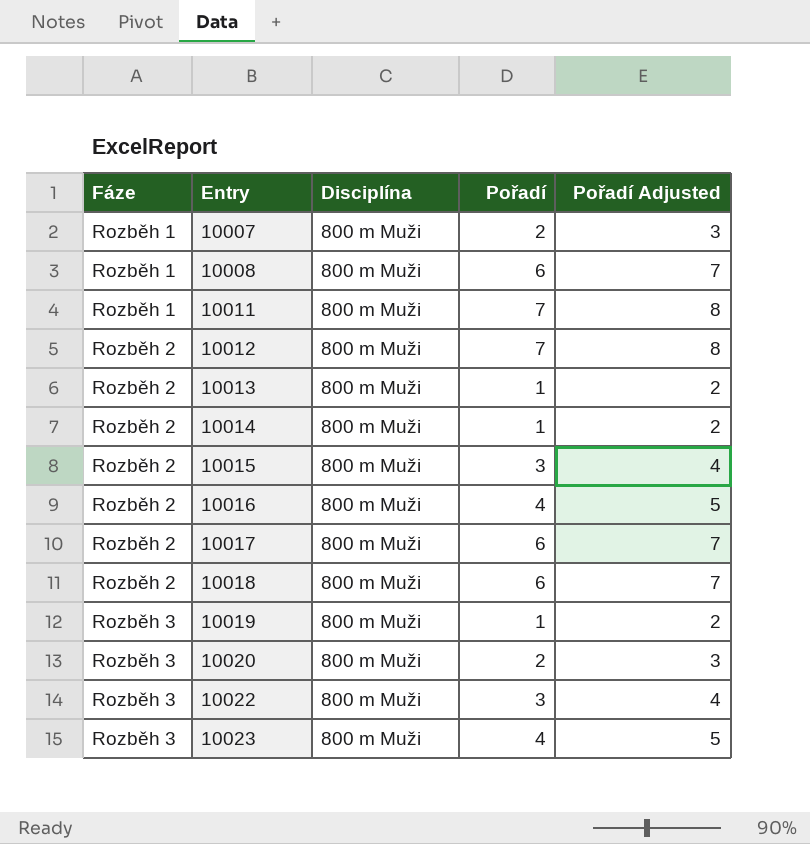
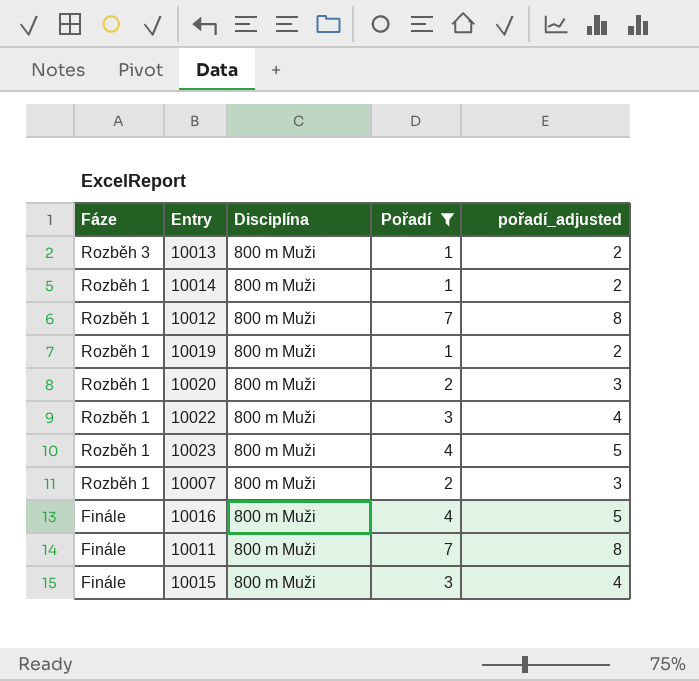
filter: none -> Pořadí != 6
row order: Fáze ascending -> Fáze descending
column name: Pořadí Adjusted -> pořadí_adjusted
10013 | Fáze: Rozběh 2 -> Rozběh 3
10014 | Fáze: Rozběh 2 -> Rozběh 1
10012 | Fáze: Rozběh 2 -> Rozběh 1
10019 | Fáze: Rozběh 3 -> Rozběh 1
10020 | Fáze: Rozběh 3 -> Rozběh 1
10022 | Fáze: Rozběh 3 -> Rozběh 1
10023 | Fáze: Rozběh 3 -> Rozběh 1
10016 | Fáze: Rozběh 2 -> Finále
10011 | Fáze: Rozběh 1 -> Finále
10015 | Fáze: Rozběh 2 -> Finále

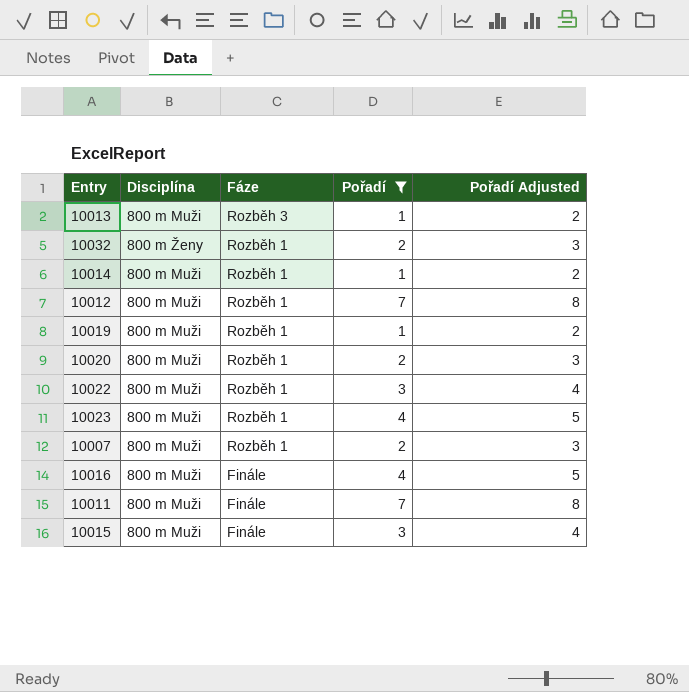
column Fáze | position: 1 -> 3
column name: pořadí_adjusted -> Pořadí Adjusted
row 10032: none -> 800 m Ženy | Rozběh 1 | 2 | 3

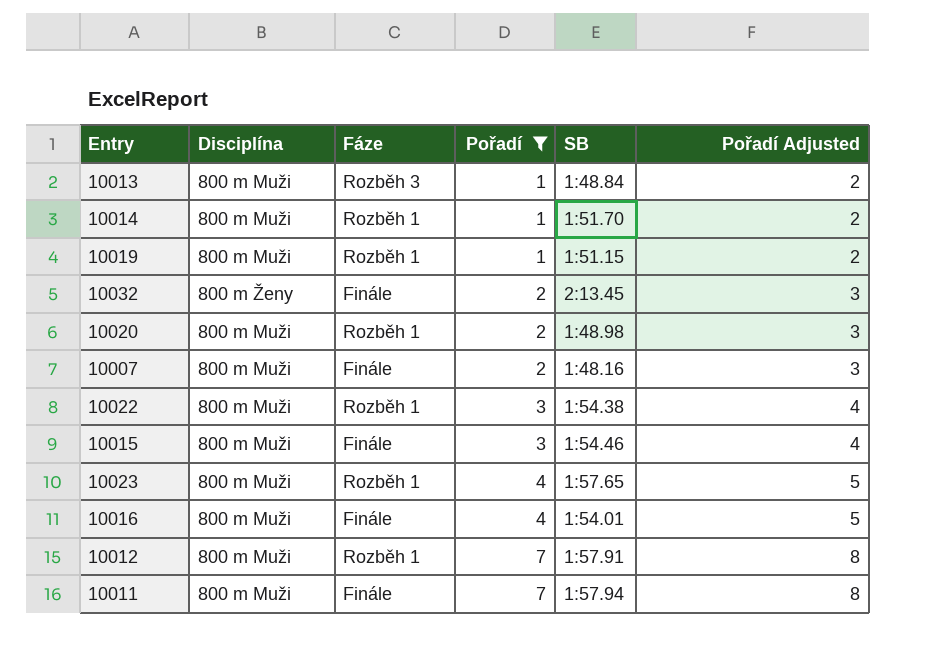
row order: Fáze descending -> Pořadí ascending
column SB | position: none -> 5
10032 | Fáze: Rozběh 1 -> Finále
10007 | Fáze: Rozběh 1 -> Finále

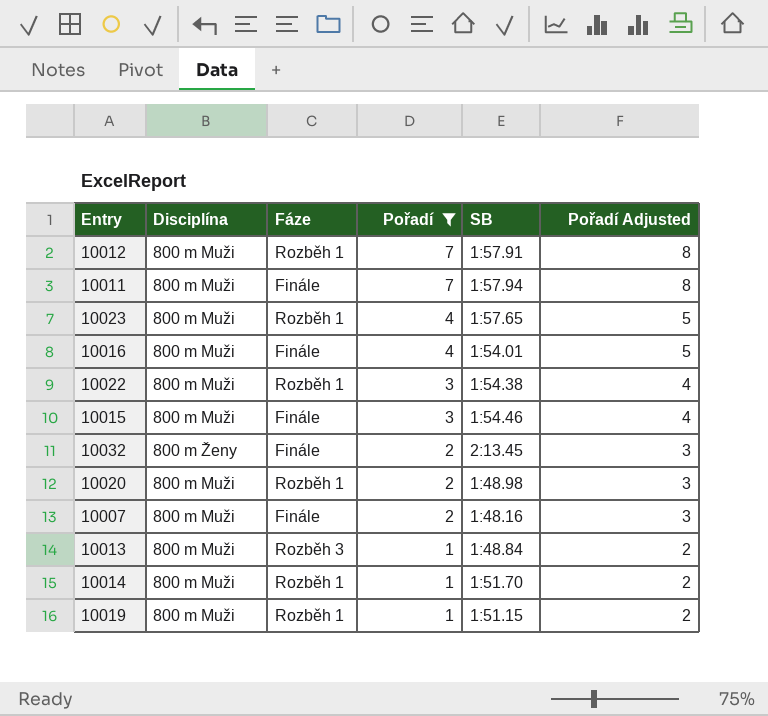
row order: Pořadí ascending -> Pořadí descending

